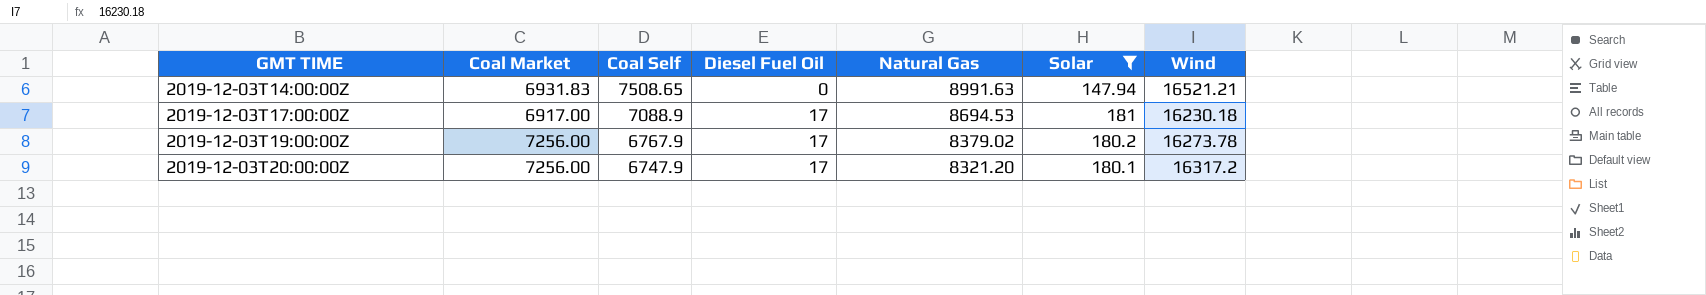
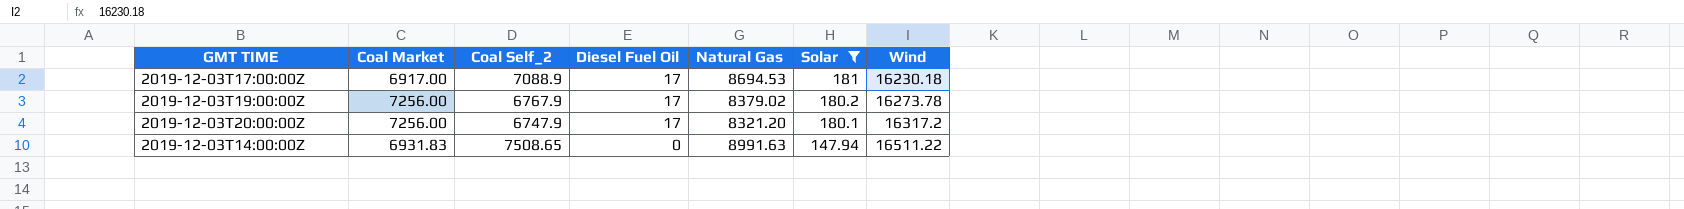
row order: GMT TIME ascending -> Diesel Fuel Oil descending
column name: Coal Self -> Coal Self_2
2019-12-03T14:00:00Z | Wind: 16521.21 -> 16511.22

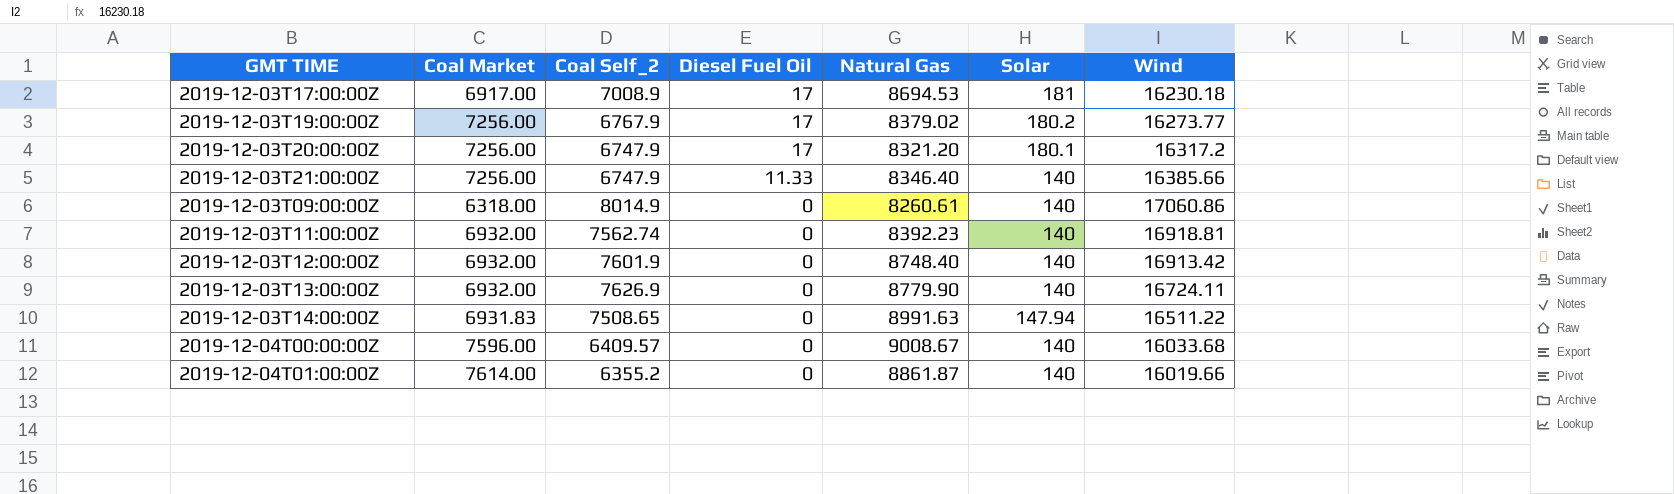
filter: Solar != 140 -> none
2019-12-03T17:00:00Z | Coal Self_2: 7088.9 -> 7008.9
2019-12-03T19:00:00Z | Wind: 16273.78 -> 16273.77

